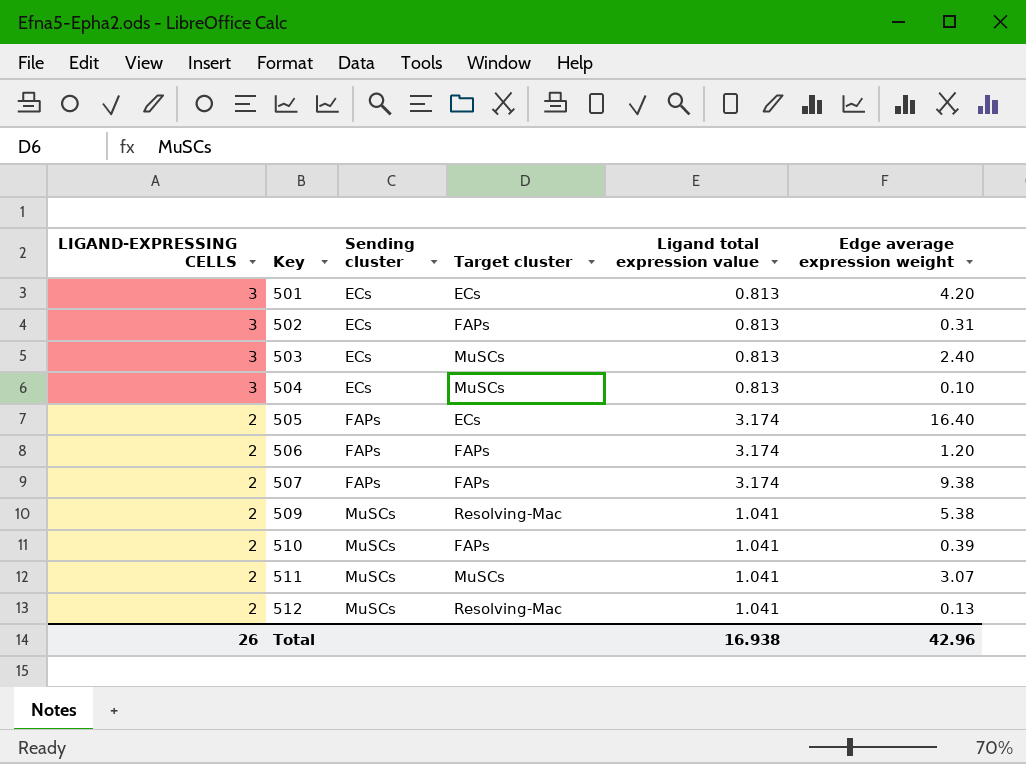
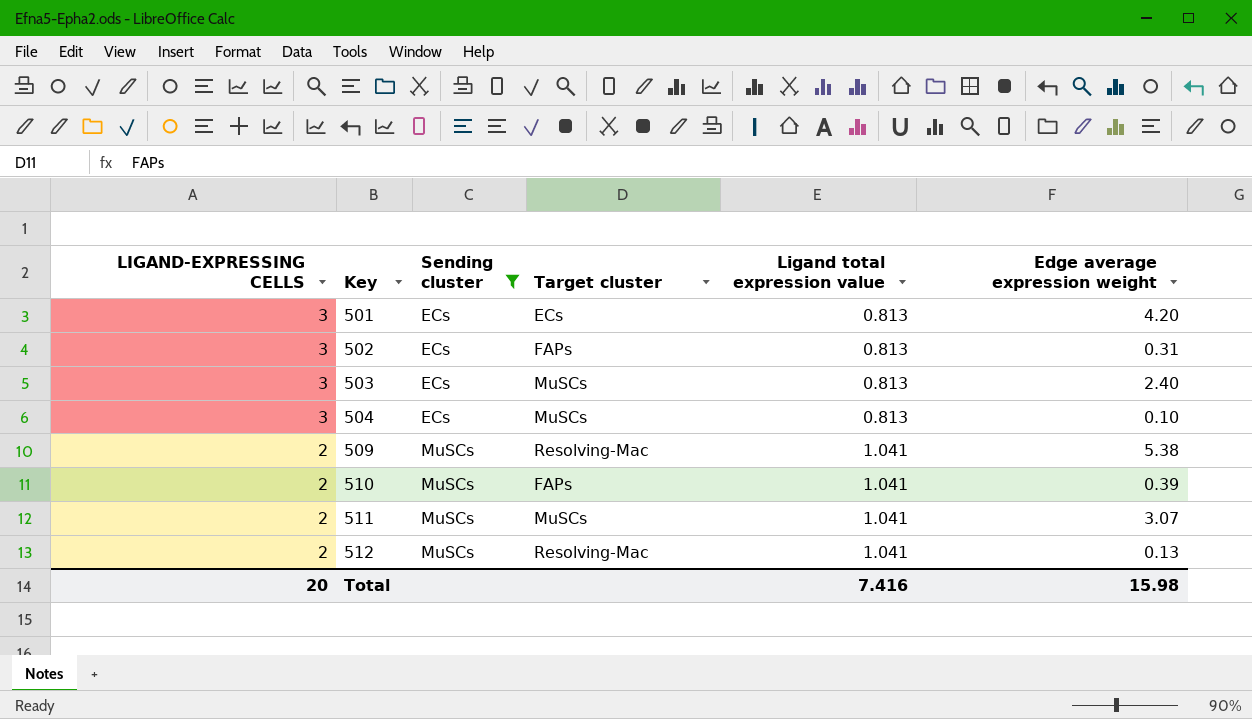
filter: none -> Sending cluster != FAPs
Total | LIGAND-EXPRESSING CELLS: 26 -> 20
Total | Ligand total expression value: 16.938 -> 7.416
Total | Edge average expression weight: 42.96 -> 15.98

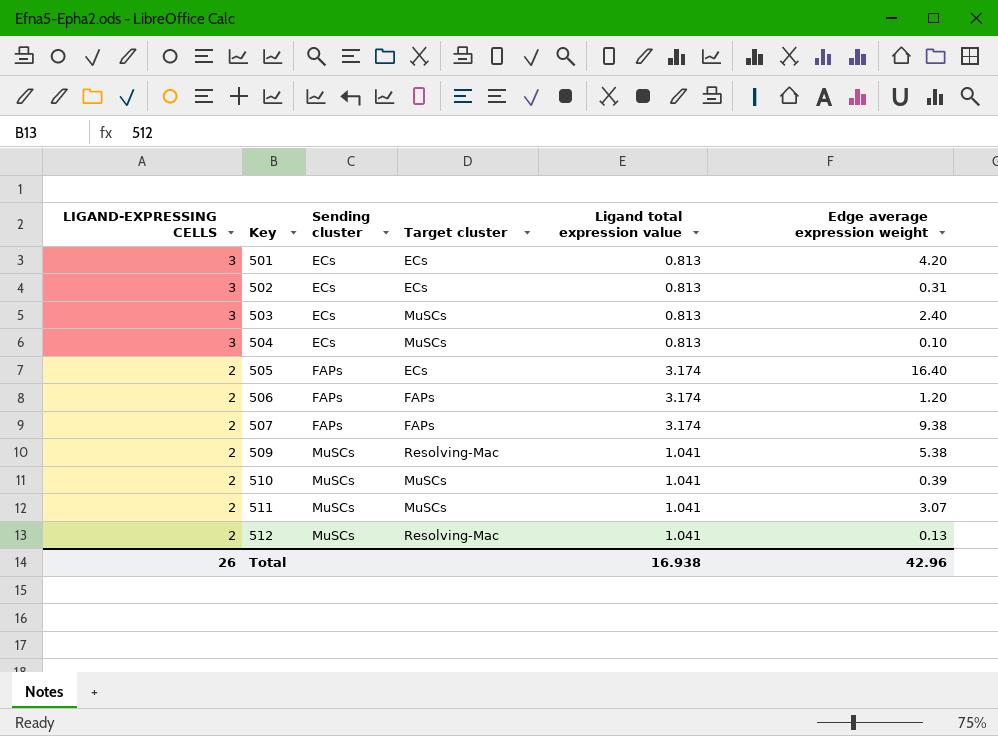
filter: Sending cluster != FAPs -> none
502 | Target cluster: FAPs -> ECs
510 | Target cluster: FAPs -> MuSCs
Total | LIGAND-EXPRESSING CELLS: 20 -> 26
Total | Ligand total expression value: 7.416 -> 16.938
Total | Edge average expression weight: 15.98 -> 42.96

